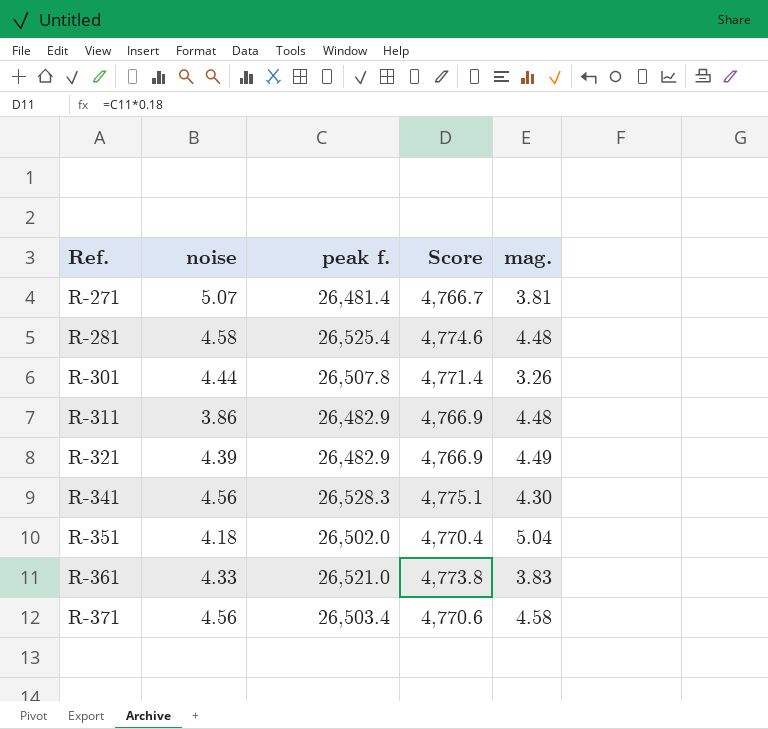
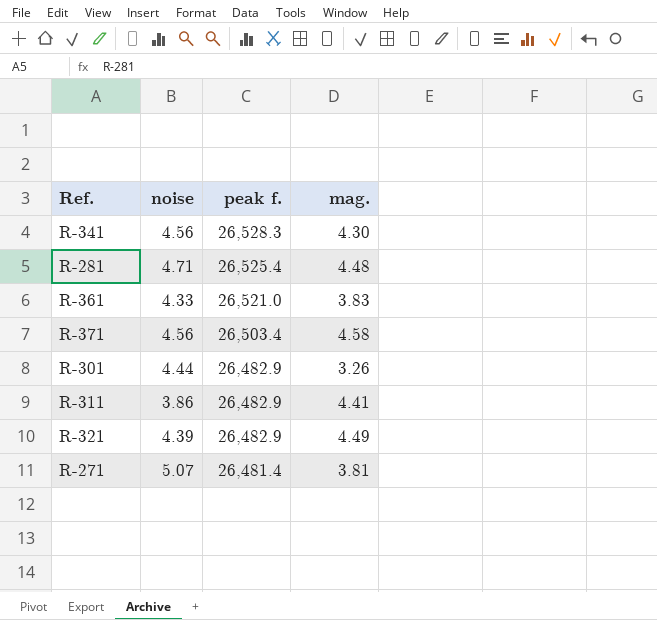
row order: Ref. ascending -> peak f. descending
column Score | formula: [peak f.] * 0.18 -> none
row R-351: 4.18 | 26,502.0 | 4,770.4 | 5.04 -> none
R-281 | noise: 4.58 -> 4.71
R-301 | peak f.: 26,507.8 -> 26,482.9
R-311 | mag.: 4.48 -> 4.41

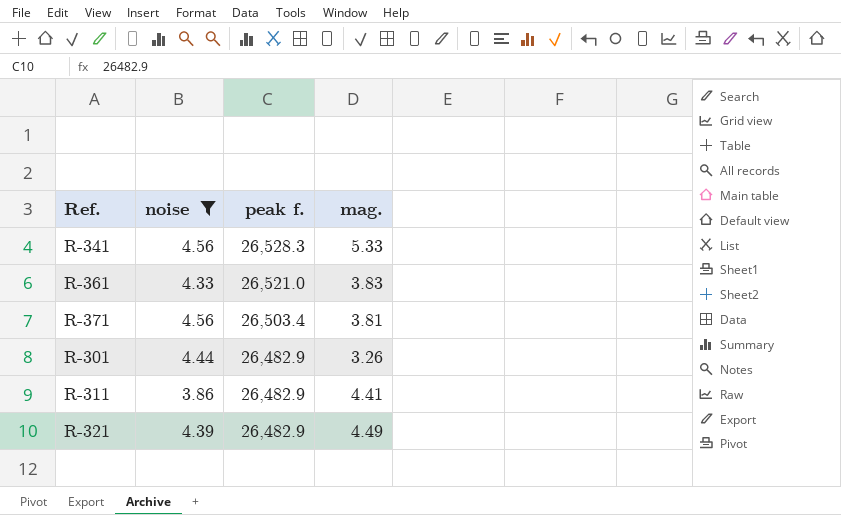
filter: none -> noise <= 4.56
R-341 | mag.: 4.30 -> 5.33
R-371 | mag.: 4.58 -> 3.81

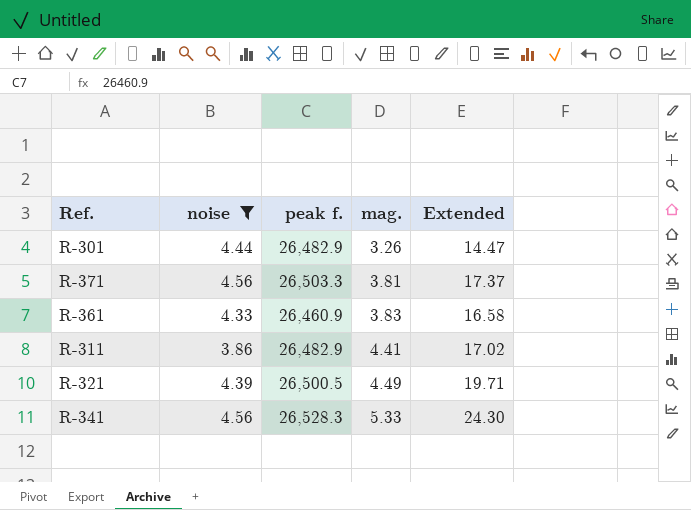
row order: peak f. descending -> mag. ascending
column Extended | formula: none -> [noise] * [mag.]
R-371 | peak f.: 26,503.4 -> 26,503.3
R-361 | peak f.: 26,521.0 -> 26,460.9
R-321 | peak f.: 26,482.9 -> 26,500.5

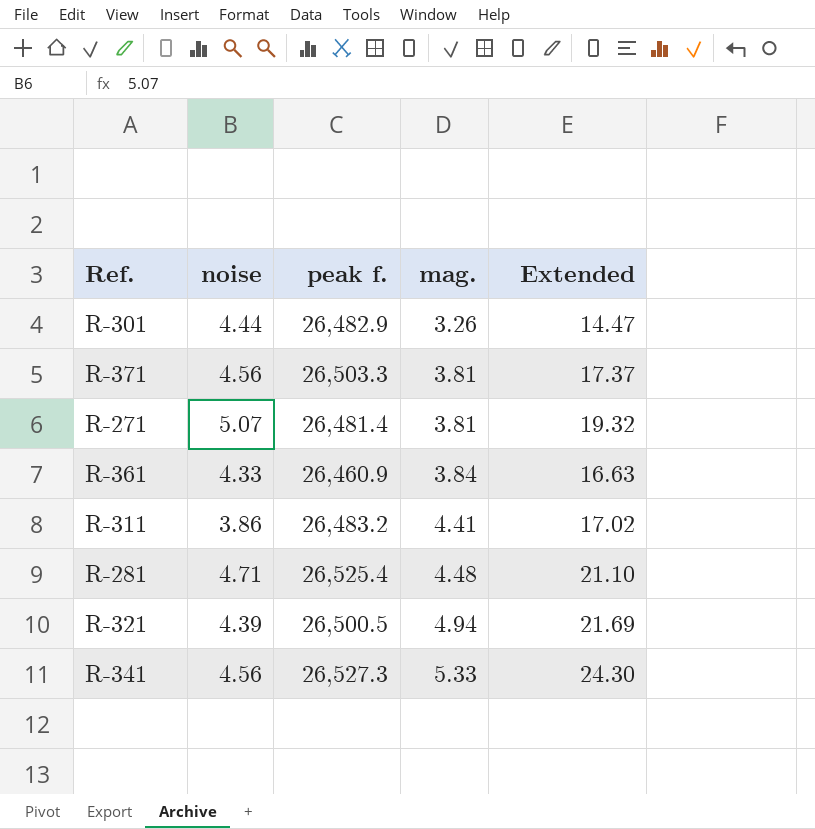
filter: noise <= 4.56 -> none
R-361 | mag.: 3.83 -> 3.84
R-361 | Extended: 16.58 -> 16.63
R-311 | peak f.: 26,482.9 -> 26,483.2
R-321 | mag.: 4.49 -> 4.94
R-321 | Extended: 19.71 -> 21.69
R-341 | peak f.: 26,528.3 -> 26,527.3

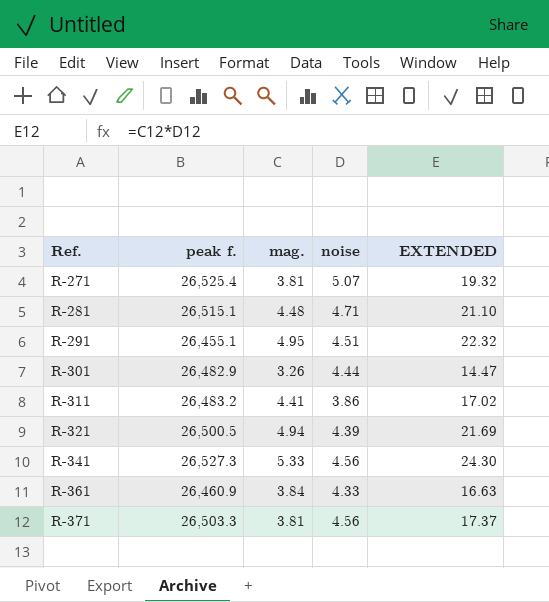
row order: mag. ascending -> Ref. ascending
column noise | position: 2 -> 4
column name: Extended -> EXTENDED
R-271 | peak f.: 26,481.4 -> 26,525.4
R-281 | peak f.: 26,525.4 -> 26,515.1
row R-291: none -> 26,455.1 | 4.95 | 4.51 | 22.32

